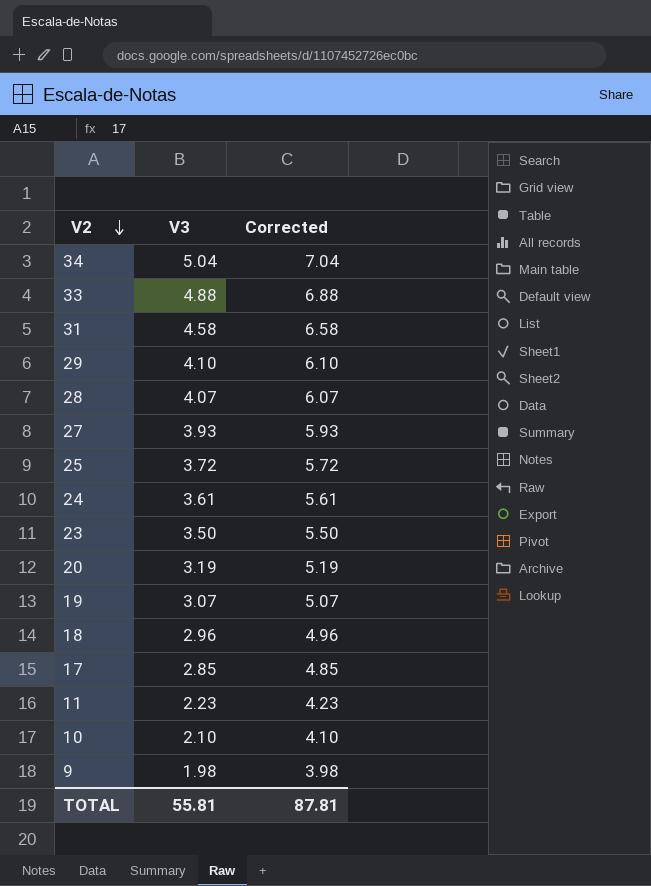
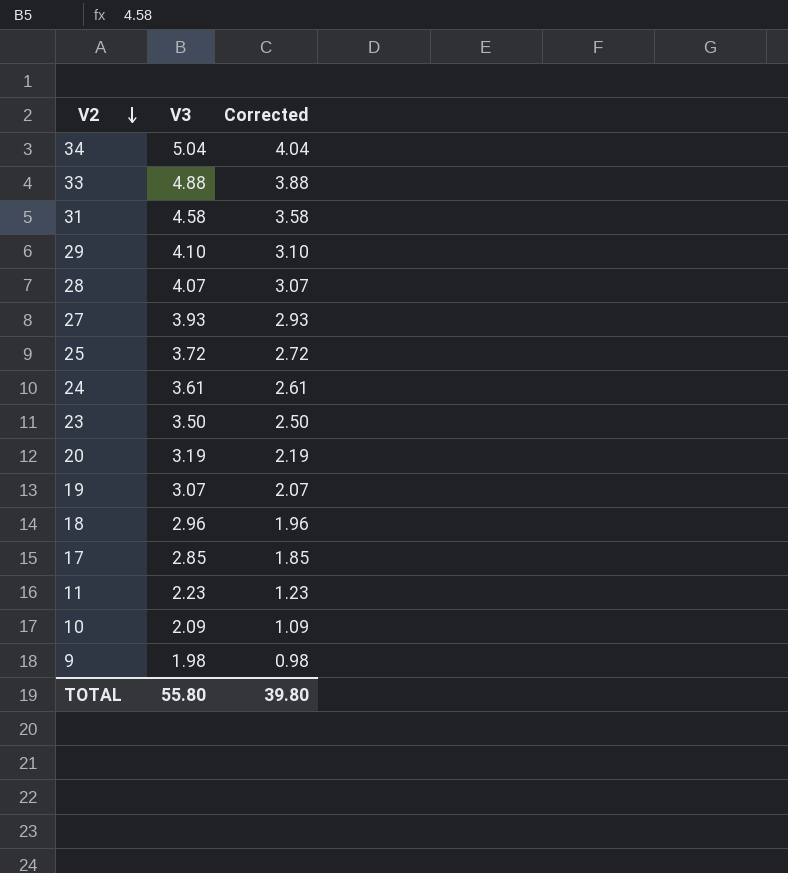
column Corrected | formula: [V3] + 2 -> [V3] - 1
10 | V3: 2.10 -> 2.09
TOTAL | V3: 55.81 -> 55.80
TOTAL | Corrected: 87.81 -> 39.80

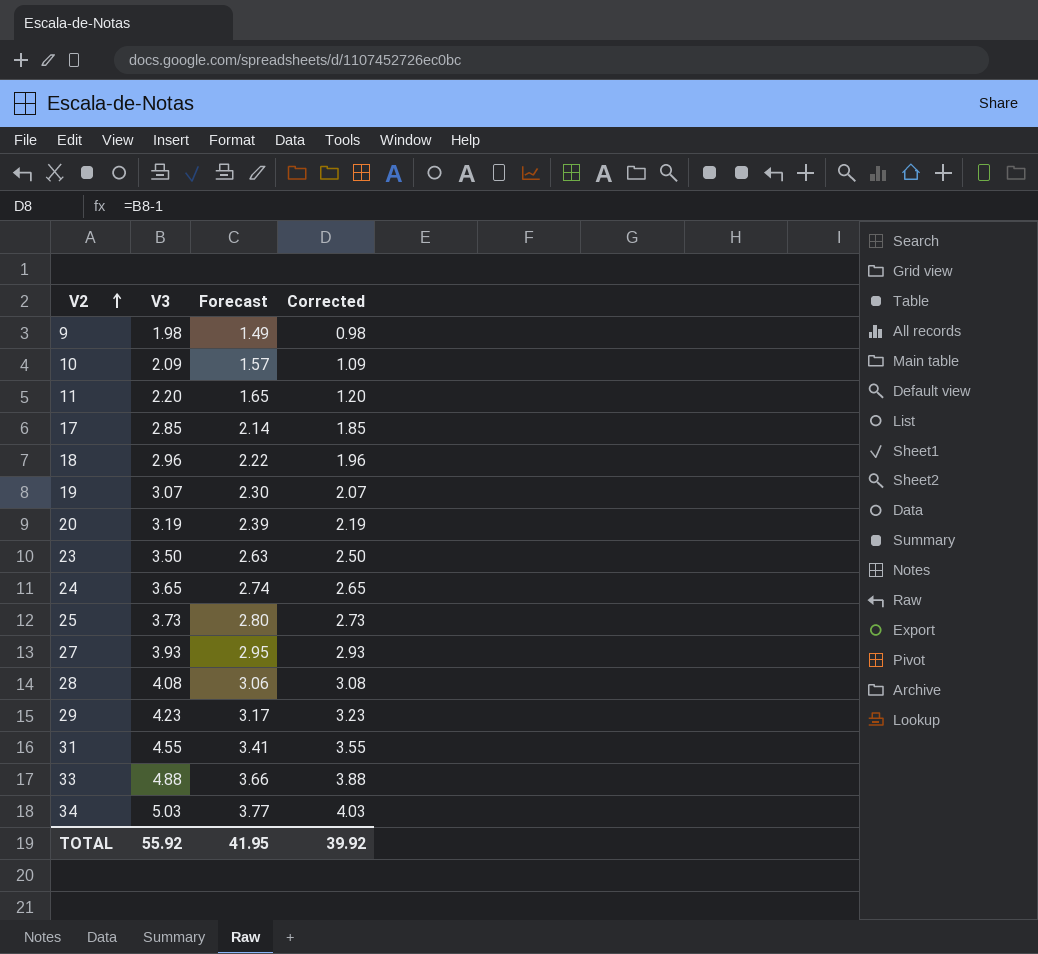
row order: V2 descending -> V2 ascending
column Forecast | formula: none -> [V3] * 0.75
11 | V3: 2.23 -> 2.20
11 | Corrected: 1.23 -> 1.20
24 | V3: 3.61 -> 3.65
24 | Corrected: 2.61 -> 2.65
25 | V3: 3.72 -> 3.73
25 | Corrected: 2.72 -> 2.73
28 | V3: 4.07 -> 4.08
28 | Corrected: 3.07 -> 3.08
29 | V3: 4.10 -> 4.23
29 | Corrected: 3.10 -> 3.23
31 | V3: 4.58 -> 4.55
31 | Corrected: 3.58 -> 3.55
34 | V3: 5.04 -> 5.03
34 | Corrected: 4.04 -> 4.03
TOTAL | V3: 55.80 -> 55.92
TOTAL | Corrected: 39.80 -> 39.92

